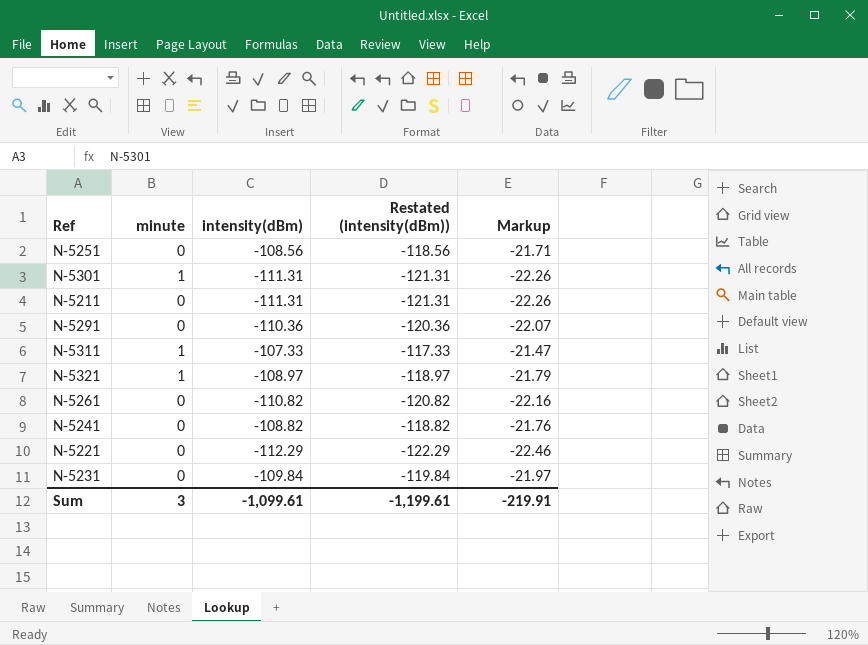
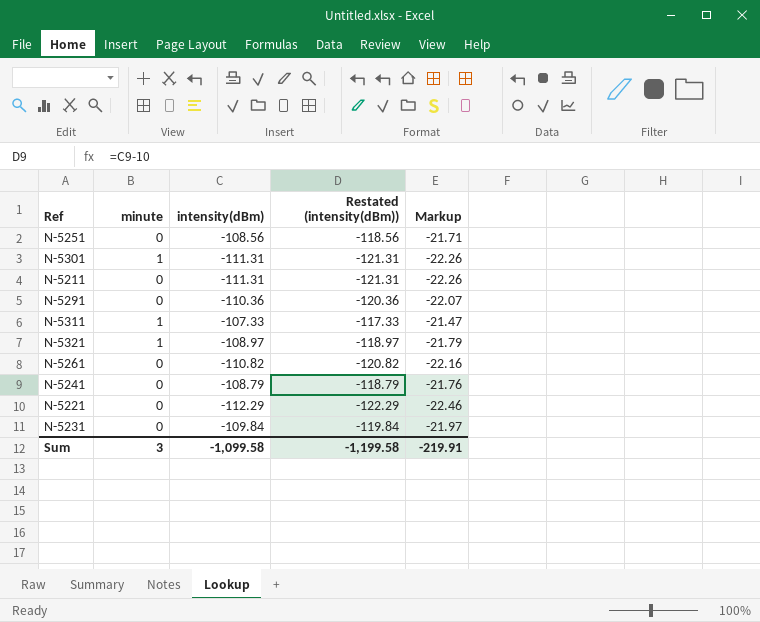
N-5241 | intensity(dBm): -108.82 -> -108.79
N-5241 | Restated (intensity(dBm)): -118.82 -> -118.79
Sum | intensity(dBm): -1,099.61 -> -1,099.58
Sum | Restated (intensity(dBm)): -1,199.61 -> -1,199.58

